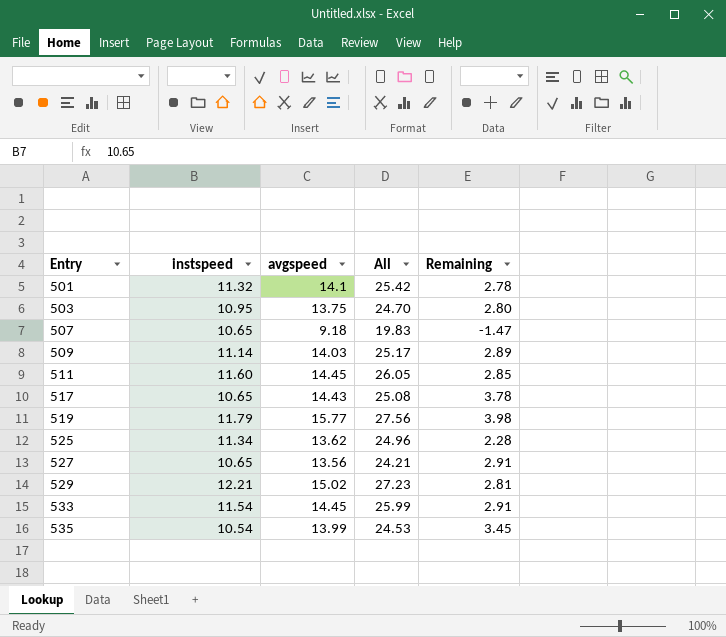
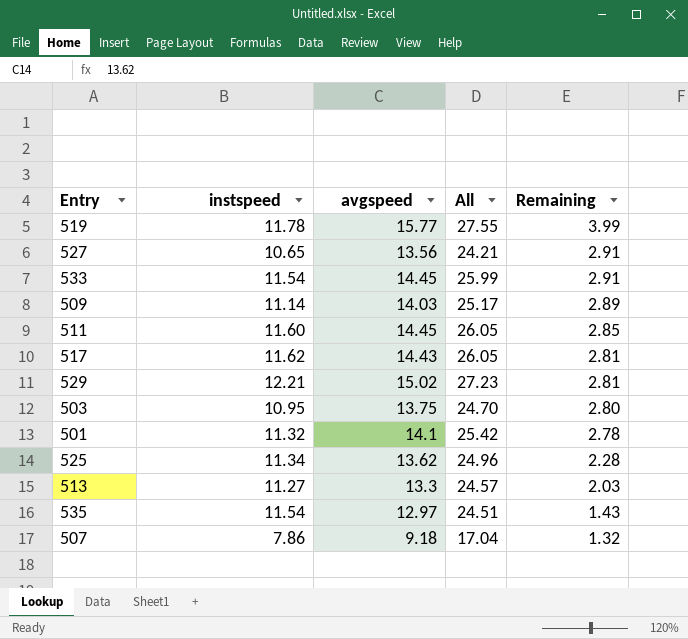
row order: Entry ascending -> Remaining descending
519 | instspeed: 11.79 -> 11.78
519 | All: 27.56 -> 27.55
519 | Remaining: 3.98 -> 3.99
517 | instspeed: 10.65 -> 11.62
517 | All: 25.08 -> 26.05
517 | Remaining: 3.78 -> 2.81
row 513: none -> 11.27 | 13.3 | 24.57 | 2.03
535 | instspeed: 10.54 -> 11.54
535 | avgspeed: 13.99 -> 12.97
535 | All: 24.53 -> 24.51
535 | Remaining: 3.45 -> 1.43
507 | instspeed: 10.65 -> 7.86
507 | All: 19.83 -> 17.04
507 | Remaining: -1.47 -> 1.32

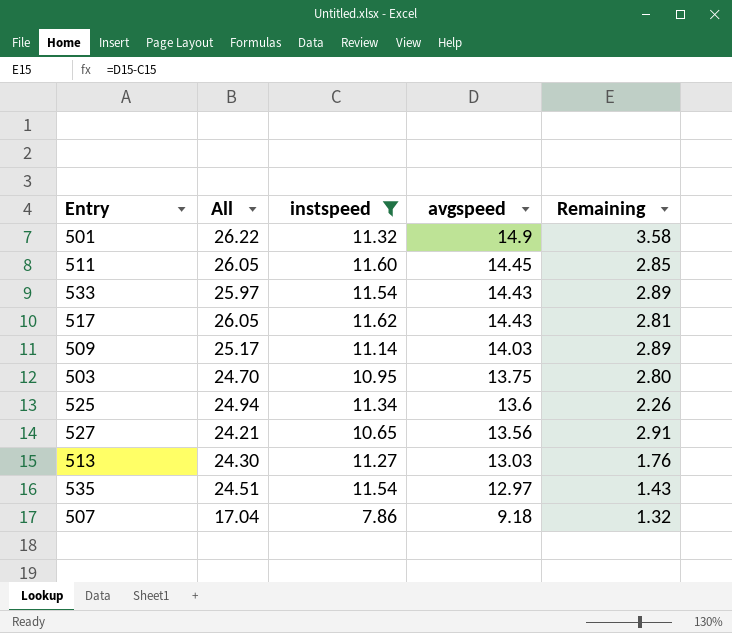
filter: none -> instspeed <= 11.62
row order: Remaining descending -> avgspeed descending
column All | position: 4 -> 2
501 | All: 25.42 -> 26.22
501 | avgspeed: 14.1 -> 14.9
501 | Remaining: 2.78 -> 3.58
533 | All: 25.99 -> 25.97
533 | avgspeed: 14.45 -> 14.43
533 | Remaining: 2.91 -> 2.89
525 | All: 24.96 -> 24.94
525 | avgspeed: 13.62 -> 13.6
525 | Remaining: 2.28 -> 2.26
513 | All: 24.57 -> 24.30
513 | avgspeed: 13.3 -> 13.03
513 | Remaining: 2.03 -> 1.76

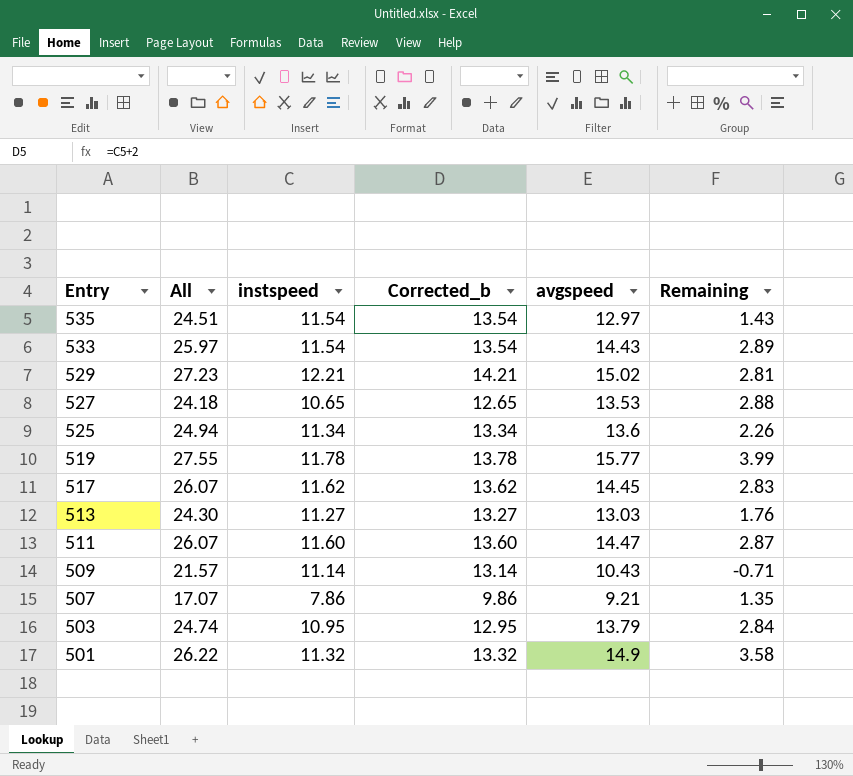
filter: instspeed <= 11.62 -> none
row order: avgspeed descending -> Entry descending
column Corrected_b | formula: none -> [instspeed] + 2
527 | All: 24.21 -> 24.18
527 | avgspeed: 13.56 -> 13.53
527 | Remaining: 2.91 -> 2.88
517 | All: 26.05 -> 26.07
517 | avgspeed: 14.43 -> 14.45
517 | Remaining: 2.81 -> 2.83
511 | All: 26.05 -> 26.07
511 | avgspeed: 14.45 -> 14.47
511 | Remaining: 2.85 -> 2.87
509 | All: 25.17 -> 21.57
509 | avgspeed: 14.03 -> 10.43
509 | Remaining: 2.89 -> -0.71
507 | All: 17.04 -> 17.07
507 | avgspeed: 9.18 -> 9.21
507 | Remaining: 1.32 -> 1.35
503 | All: 24.70 -> 24.74
503 | avgspeed: 13.75 -> 13.79
503 | Remaining: 2.80 -> 2.84

